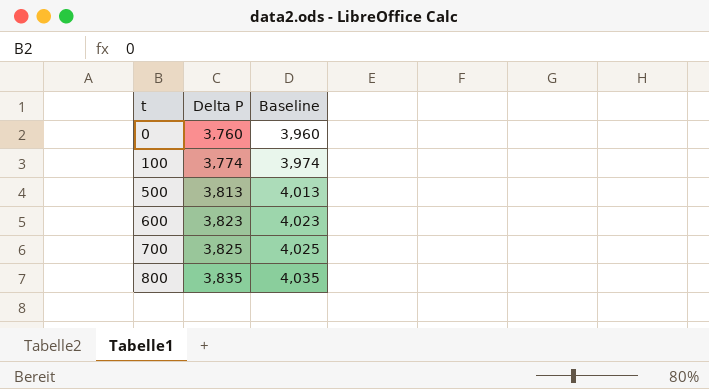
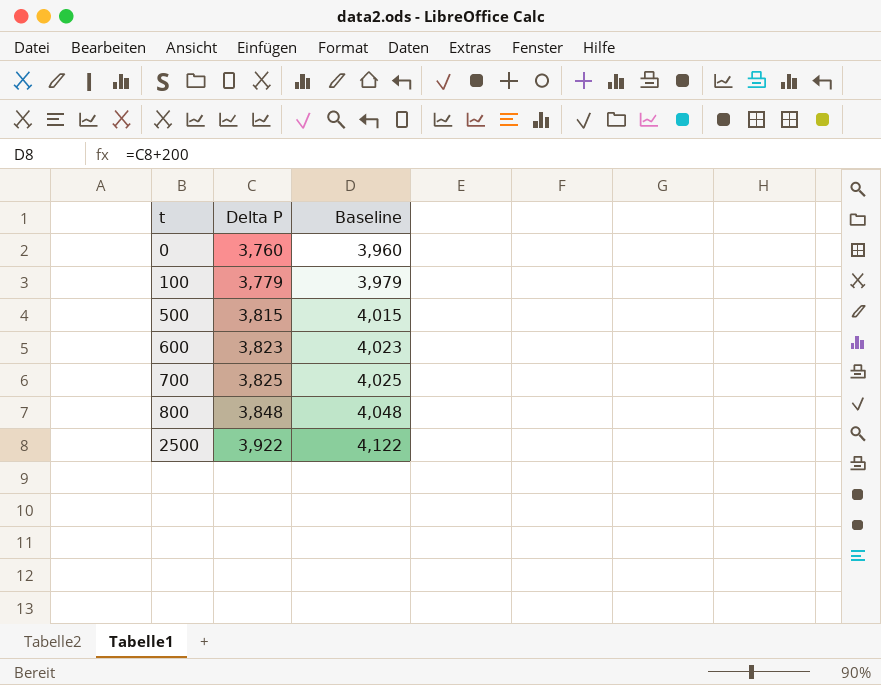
100 | Delta P: 3,774 -> 3,779
100 | Baseline: 3,974 -> 3,979
500 | Delta P: 3,813 -> 3,815
500 | Baseline: 4,013 -> 4,015
800 | Delta P: 3,835 -> 3,848
800 | Baseline: 4,035 -> 4,048
row 2500: none -> 3,922 | 4,122

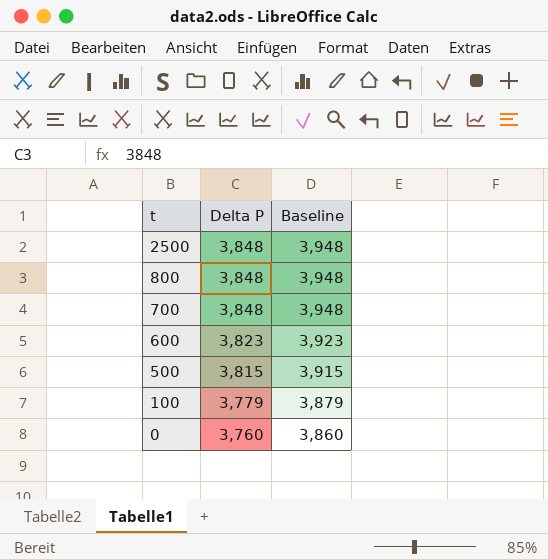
row order: t ascending -> t descending
column Baseline | formula: [Delta P] + 200 -> [Delta P] + 100
2500 | Delta P: 3,922 -> 3,848
700 | Delta P: 3,825 -> 3,848

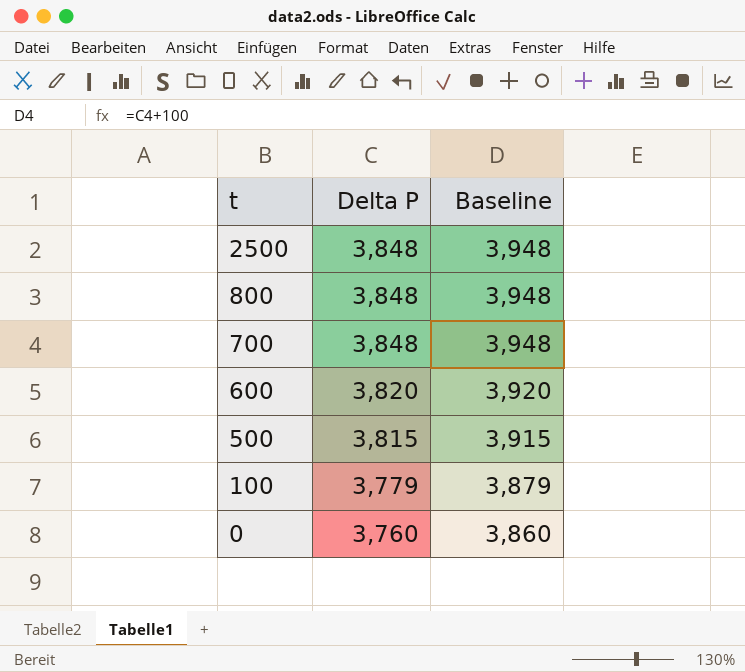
600 | Delta P: 3,823 -> 3,820
600 | Baseline: 3,923 -> 3,920

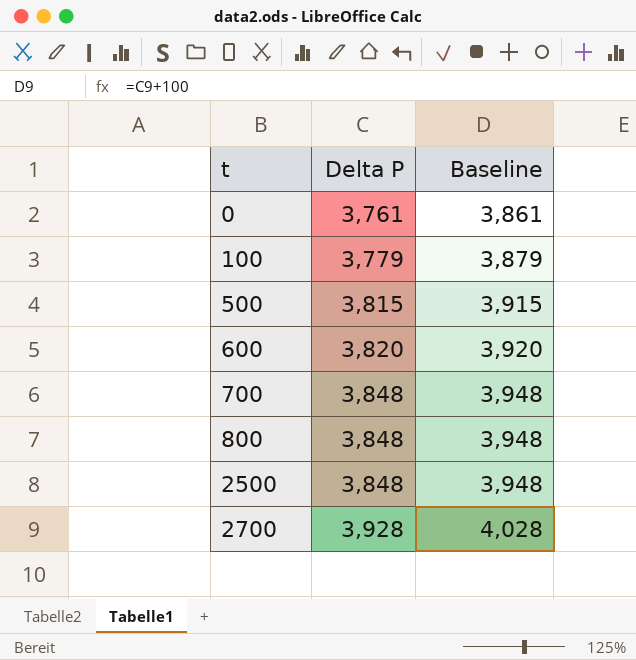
row order: t descending -> t ascending
0 | Delta P: 3,760 -> 3,761
0 | Baseline: 3,860 -> 3,861
row 2700: none -> 3,928 | 4,028

